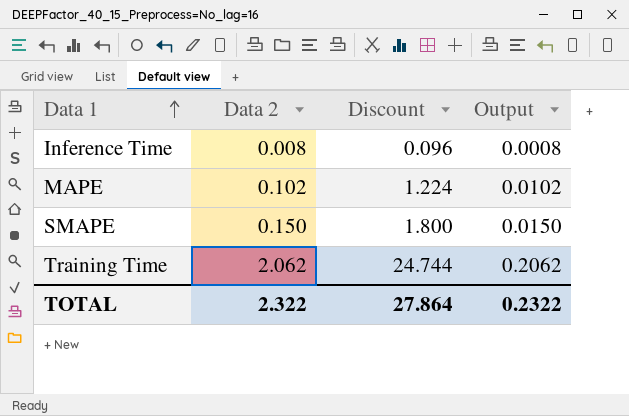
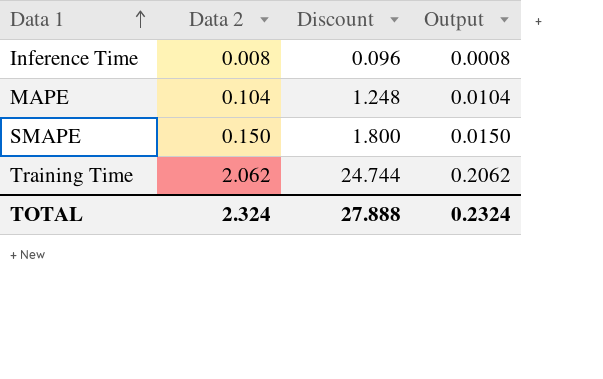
MAPE | Data 2: 0.102 -> 0.104
MAPE | Discount: 1.224 -> 1.248
MAPE | Output: 0.0102 -> 0.0104
TOTAL | Data 2: 2.322 -> 2.324
TOTAL | Discount: 27.864 -> 27.888
TOTAL | Output: 0.2322 -> 0.2324

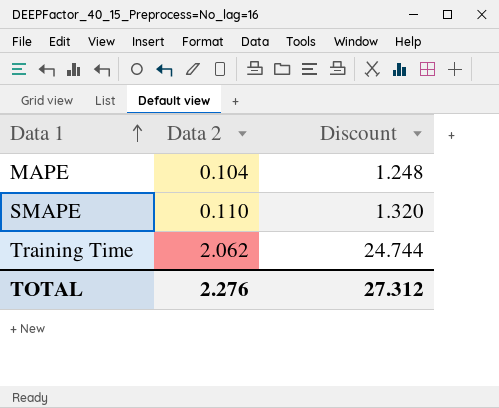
column Output | formula: [Data 2] * 0.1 -> none
row Inference Time: 0.008 | 0.096 | 0.0008 -> none
SMAPE | Data 2: 0.150 -> 0.110
SMAPE | Discount: 1.800 -> 1.320
TOTAL | Data 2: 2.324 -> 2.276
TOTAL | Discount: 27.888 -> 27.312

